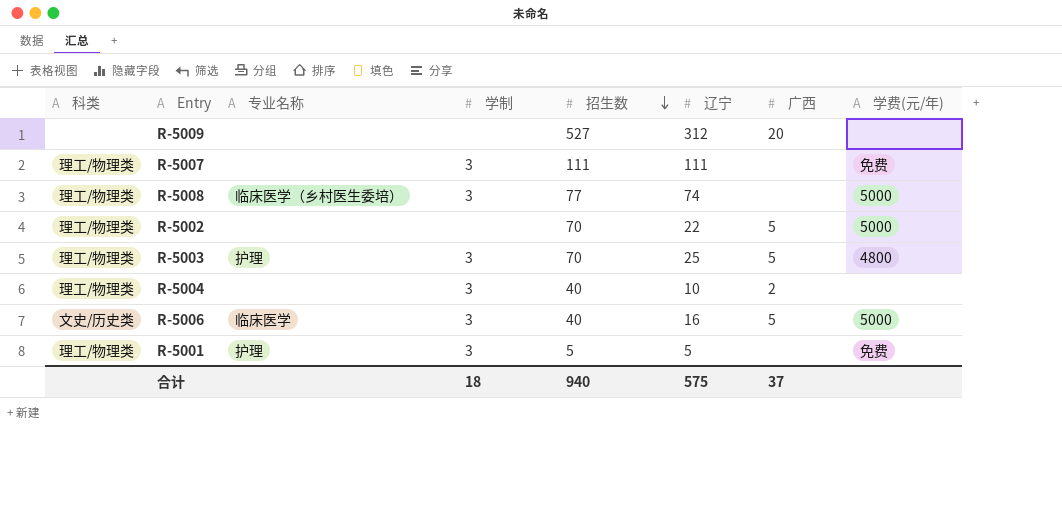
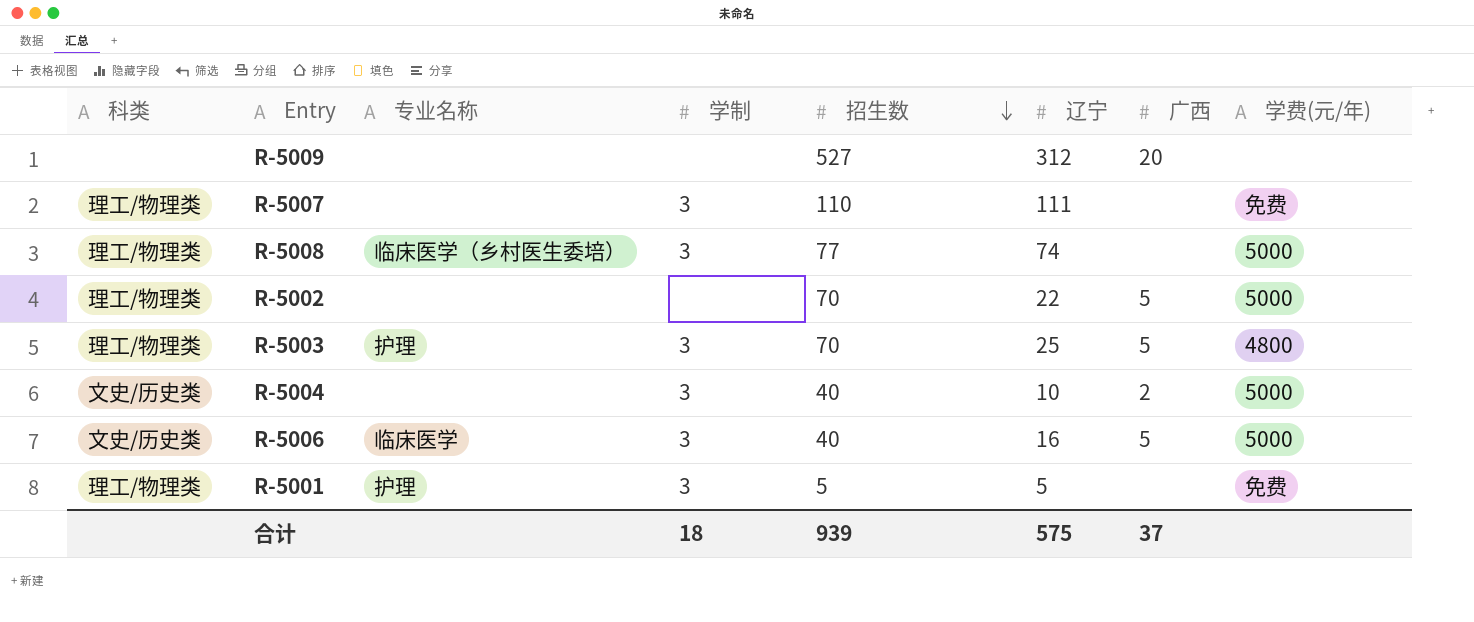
R-5007 | 招生数: 111 -> 110
R-5004 | 科类: 理工/物理类 -> 文史/历史类
R-5004 | 学费(元/年): none -> 5000
合计 | 招生数: 940 -> 939

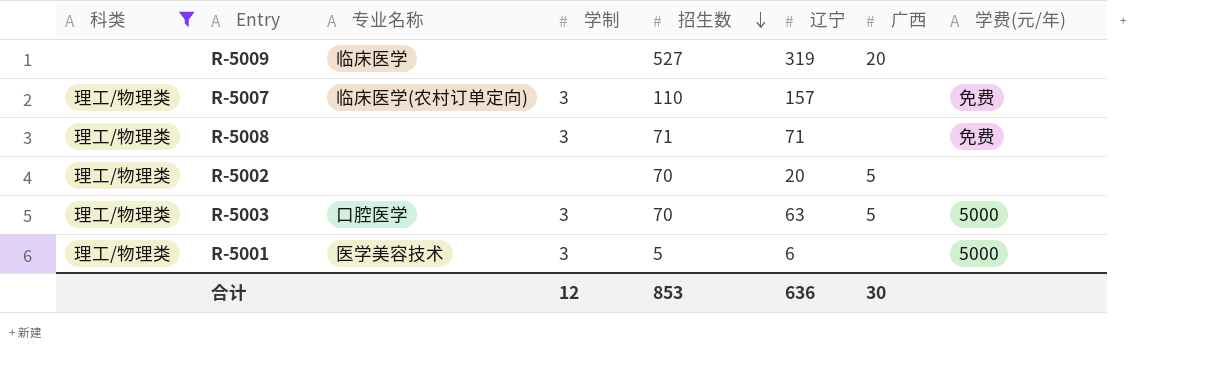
filter: none -> 科类 != 文史/历史类
R-5009 | 专业名称: none -> 临床医学
R-5009 | 辽宁: 312 -> 319
R-5007 | 专业名称: none -> 临床医学(农村订单定向)
R-5007 | 辽宁: 111 -> 157
R-5008 | 专业名称: 临床医学（乡村医生委培） -> none
R-5008 | 招生数: 77 -> 71
R-5008 | 辽宁: 74 -> 71
R-5008 | 学费(元/年): 5000 -> 免费
R-5002 | 辽宁: 22 -> 20
R-5002 | 学费(元/年): 5000 -> none
R-5003 | 专业名称: 护理 -> 口腔医学
R-5003 | 辽宁: 25 -> 63
R-5003 | 学费(元/年): 4800 -> 5000
R-5001 | 专业名称: 护理 -> 医学美容技术
R-5001 | 辽宁: 5 -> 6
R-5001 | 学费(元/年): 免费 -> 5000
合计 | 学制: 18 -> 12
合计 | 招生数: 939 -> 853
合计 | 辽宁: 575 -> 636
合计 | 广西: 37 -> 30

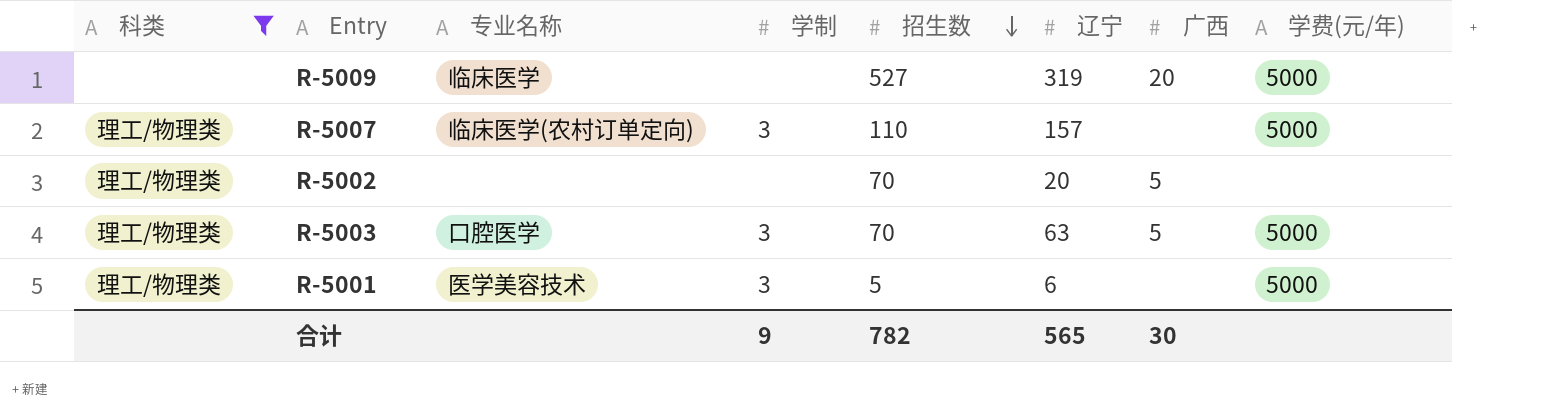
row R-5008: 理工/物理类 | none | 3 | 71 | 71 | none | 免费 -> none
R-5009 | 学费(元/年): none -> 5000
R-5007 | 学费(元/年): 免费 -> 5000
合计 | 学制: 12 -> 9
合计 | 招生数: 853 -> 782
合计 | 辽宁: 636 -> 565

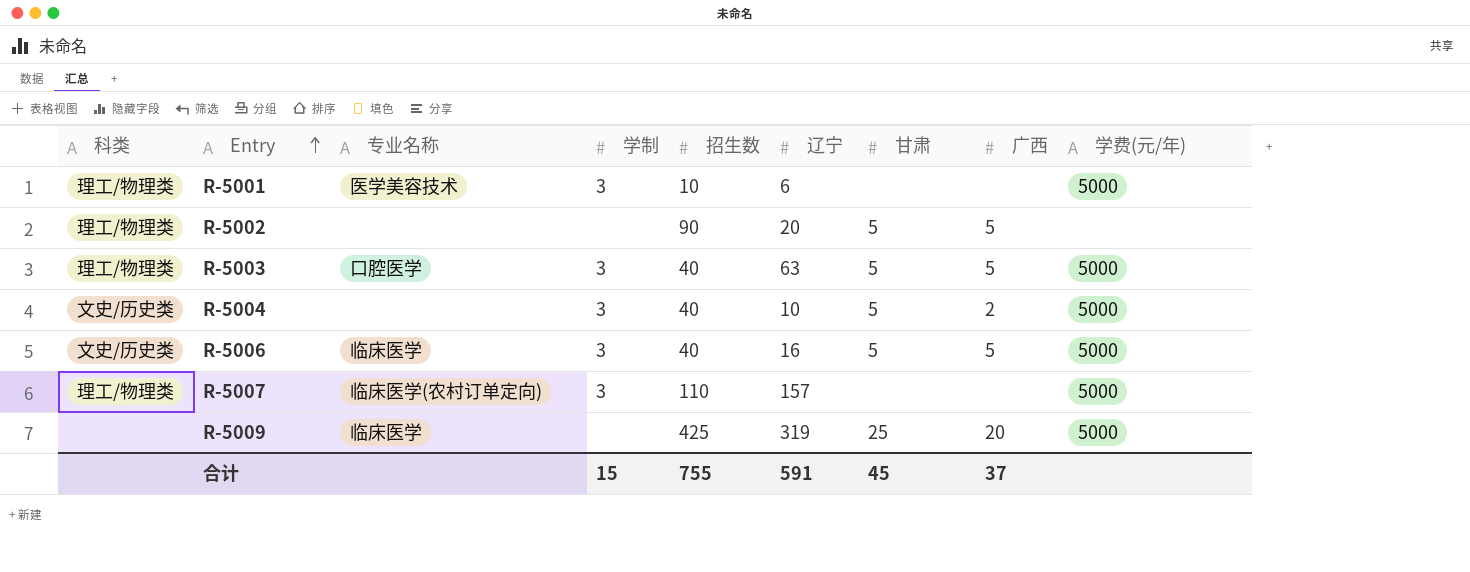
filter: 科类 != 文史/历史类 -> none
row order: 招生数 descending -> Entry ascending
column 甘肃 | position: none -> 7
R-5001 | 招生数: 5 -> 10
R-5002 | 招生数: 70 -> 90
R-5003 | 招生数: 70 -> 40
R-5009 | 招生数: 527 -> 425
合计 | 学制: 9 -> 15
合计 | 招生数: 782 -> 755
合计 | 辽宁: 565 -> 591
合计 | 广西: 30 -> 37

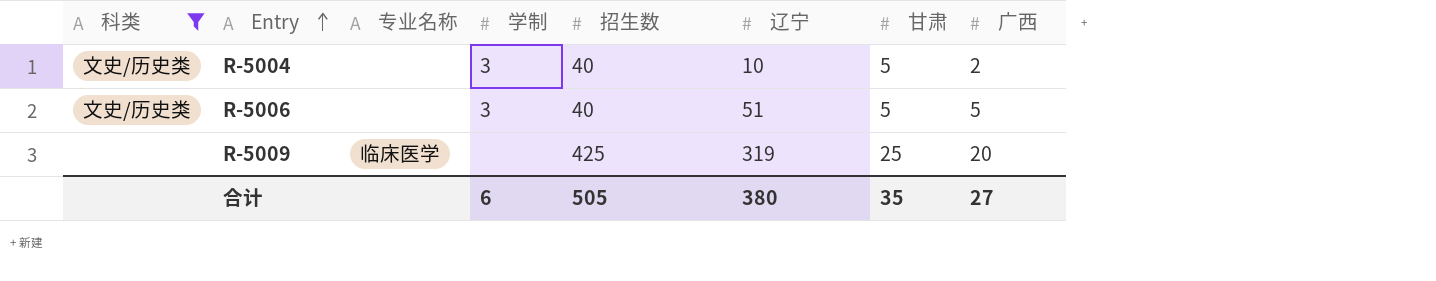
filter: none -> 科类 != 理工/物理类
column 学费(元/年) | position: 9 -> none
R-5006 | 专业名称: 临床医学 -> none
R-5006 | 辽宁: 16 -> 51
合计 | 学制: 15 -> 6
合计 | 招生数: 755 -> 505
合计 | 辽宁: 591 -> 380
合计 | 甘肃: 45 -> 35
合计 | 广西: 37 -> 27

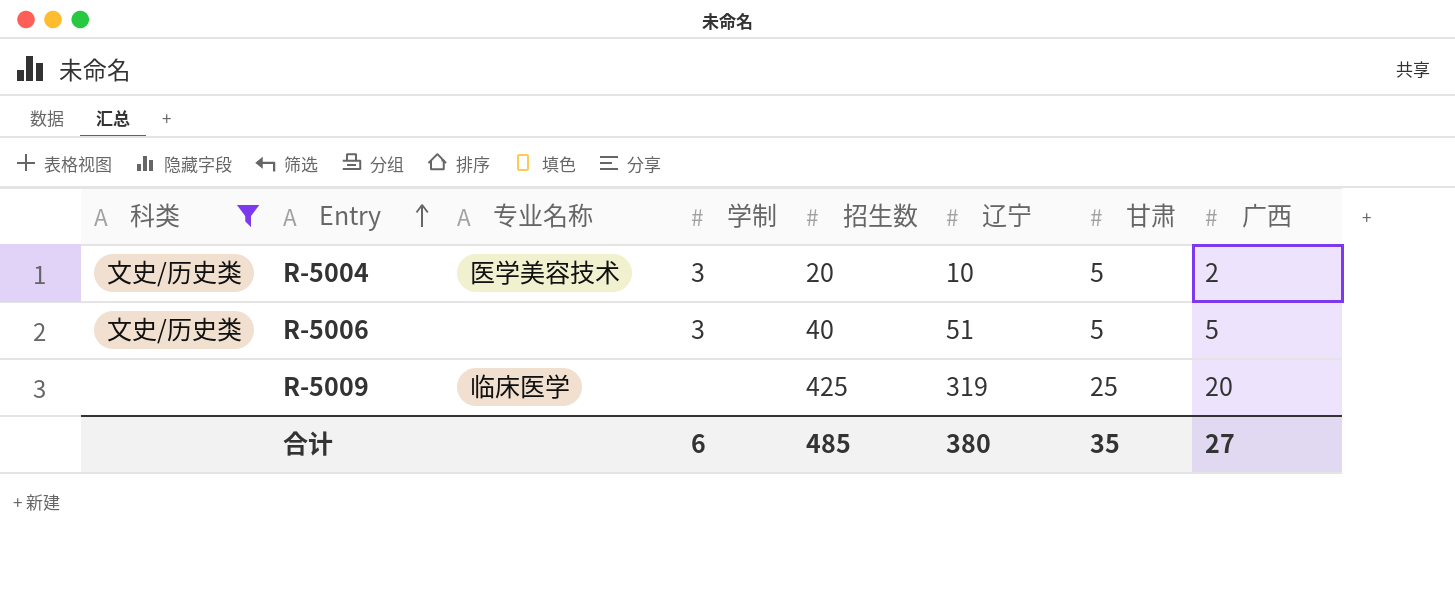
R-5004 | 专业名称: none -> 医学美容技术
R-5004 | 招生数: 40 -> 20
合计 | 招生数: 505 -> 485

